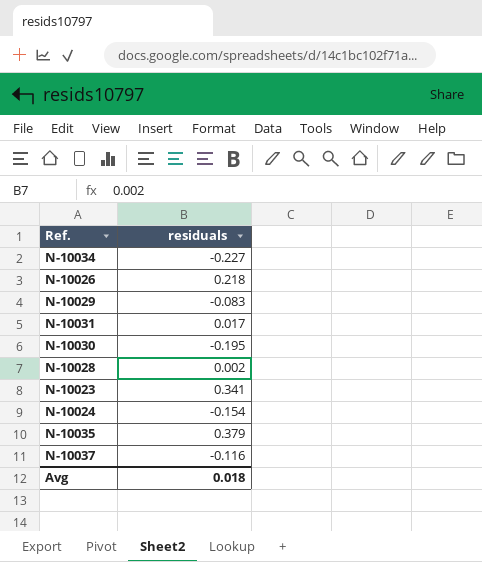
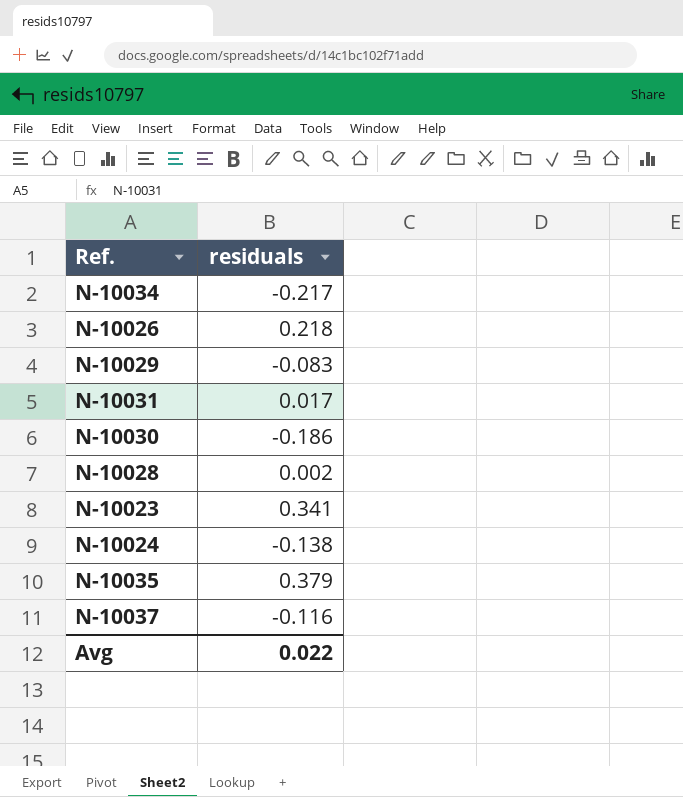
N-10034 | residuals: -0.227 -> -0.217
N-10030 | residuals: -0.195 -> -0.186
N-10024 | residuals: -0.154 -> -0.138
Avg | residuals: 0.018 -> 0.022

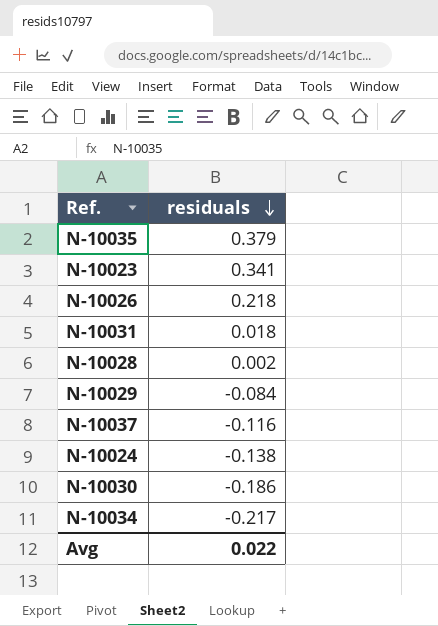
row order: none -> residuals descending
N-10031 | residuals: 0.017 -> 0.018
N-10029 | residuals: -0.083 -> -0.084

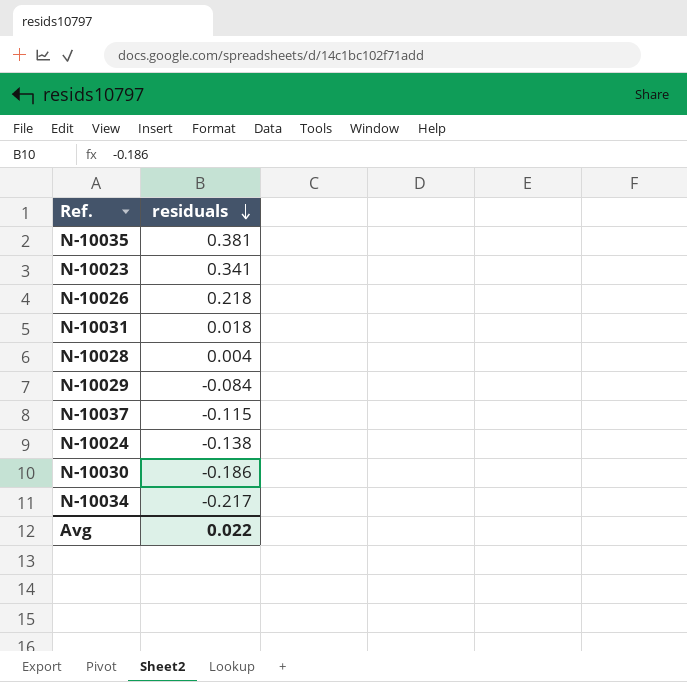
N-10035 | residuals: 0.379 -> 0.381
N-10028 | residuals: 0.002 -> 0.004
N-10037 | residuals: -0.116 -> -0.115

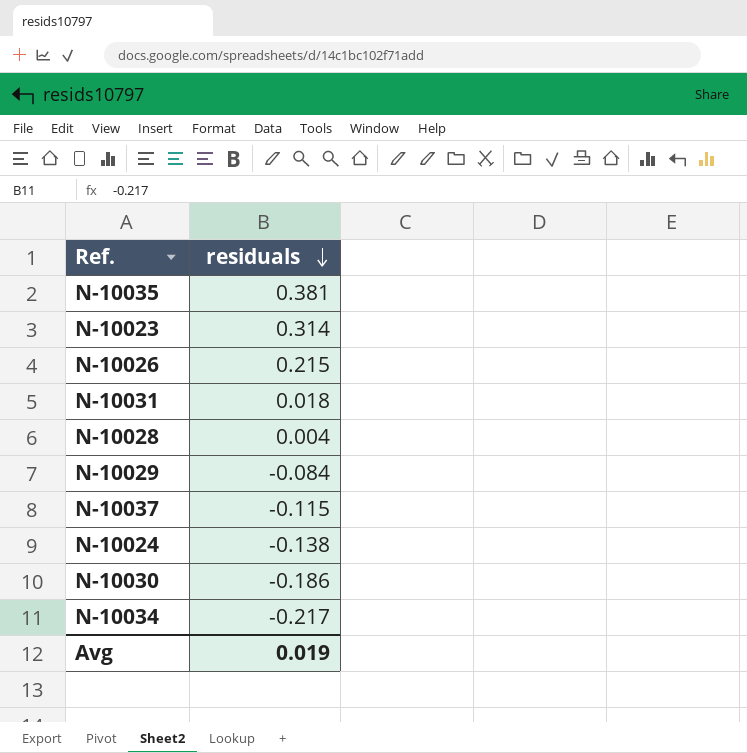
N-10023 | residuals: 0.341 -> 0.314
N-10026 | residuals: 0.218 -> 0.215
Avg | residuals: 0.022 -> 0.019

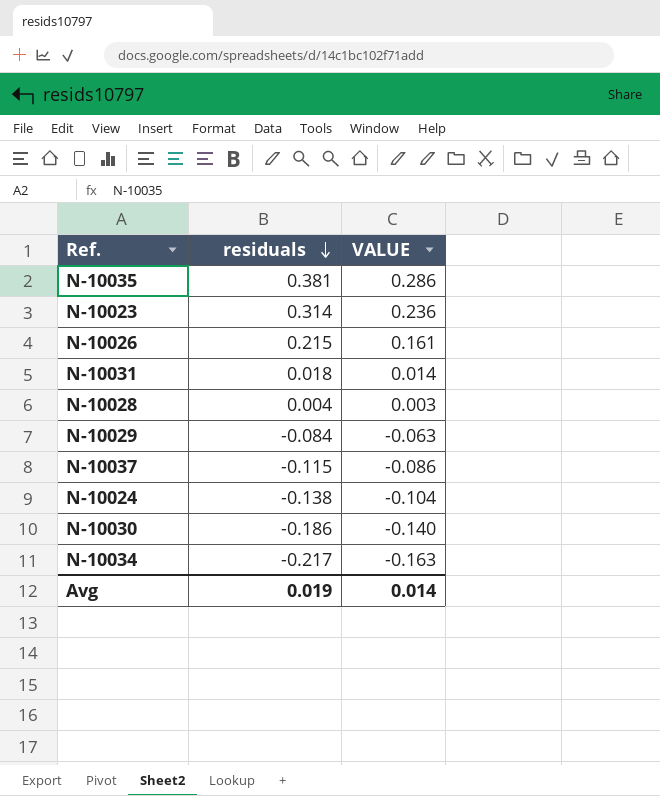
column VALUE | formula: none -> [residuals] * 0.75

